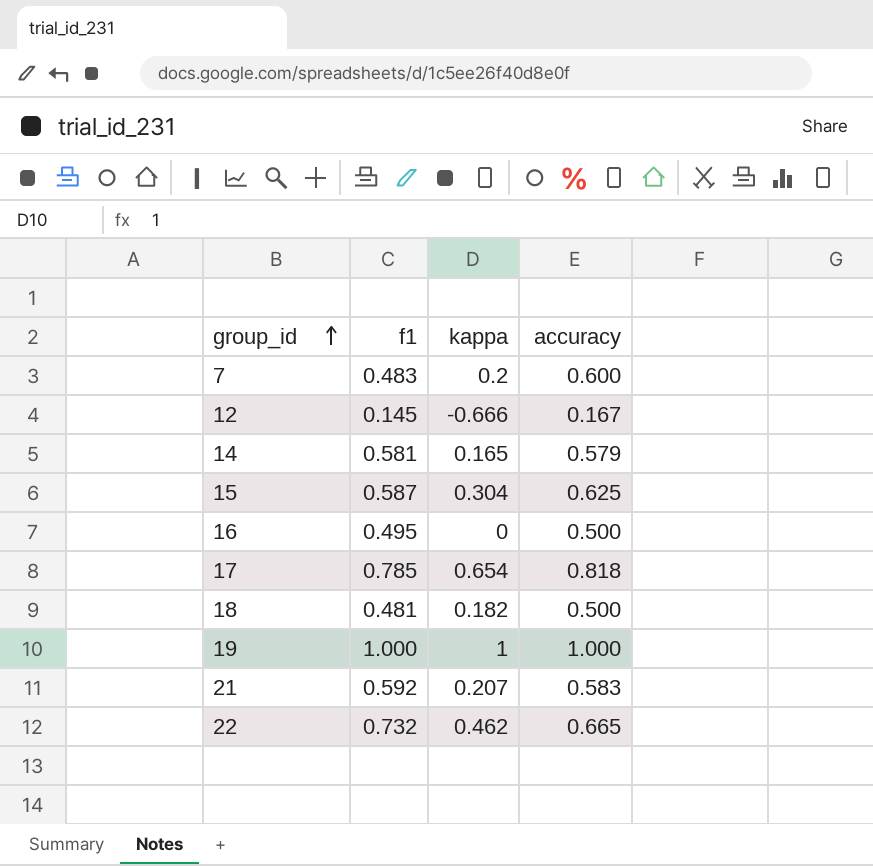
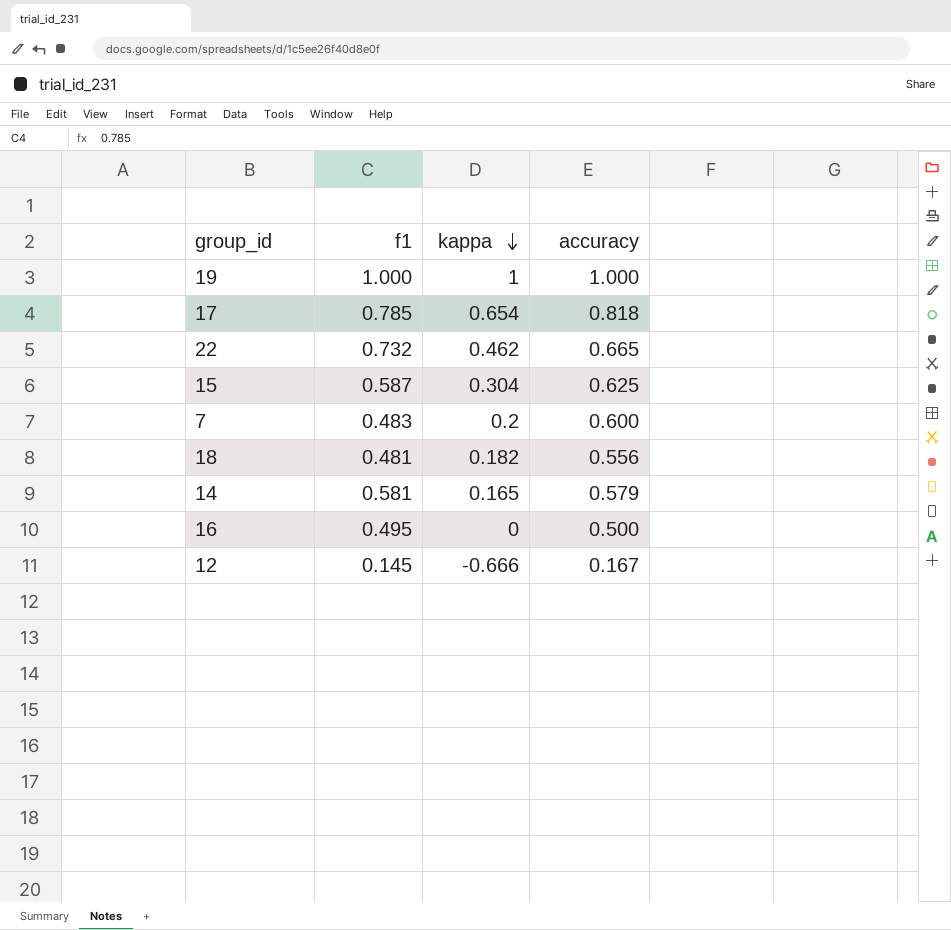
row order: group_id ascending -> kappa descending
row 21: 0.592 | 0.207 | 0.583 -> none
18 | accuracy: 0.500 -> 0.556

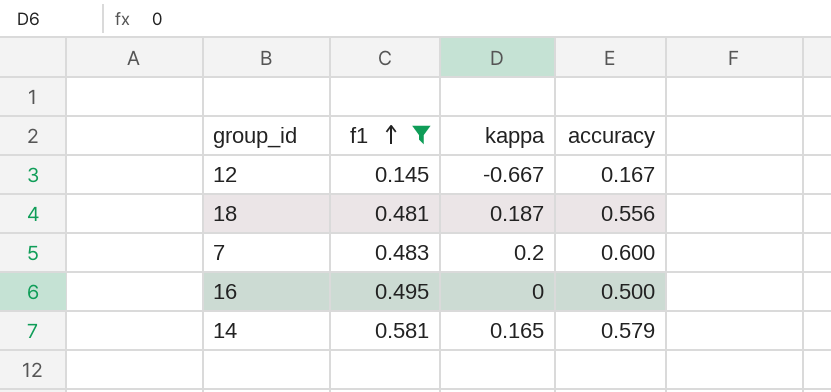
filter: none -> f1 <= 0.581
row order: kappa descending -> f1 ascending
12 | kappa: -0.666 -> -0.667
18 | kappa: 0.182 -> 0.187

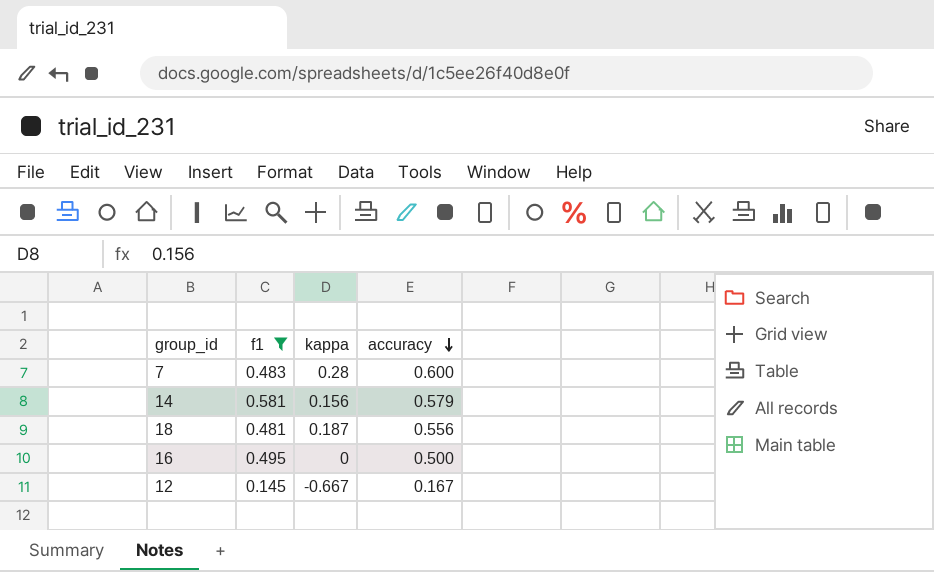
row order: f1 ascending -> accuracy descending
7 | kappa: 0.2 -> 0.28
14 | kappa: 0.165 -> 0.156

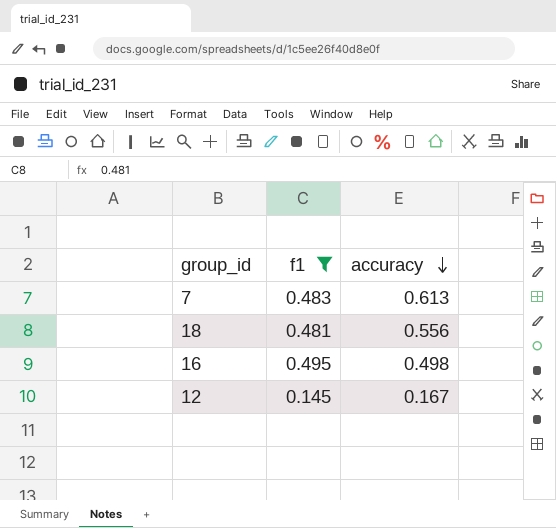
column kappa | position: 3 -> none
row 14: 0.581 | 0.156 | 0.579 -> none
7 | accuracy: 0.600 -> 0.613
16 | accuracy: 0.500 -> 0.498

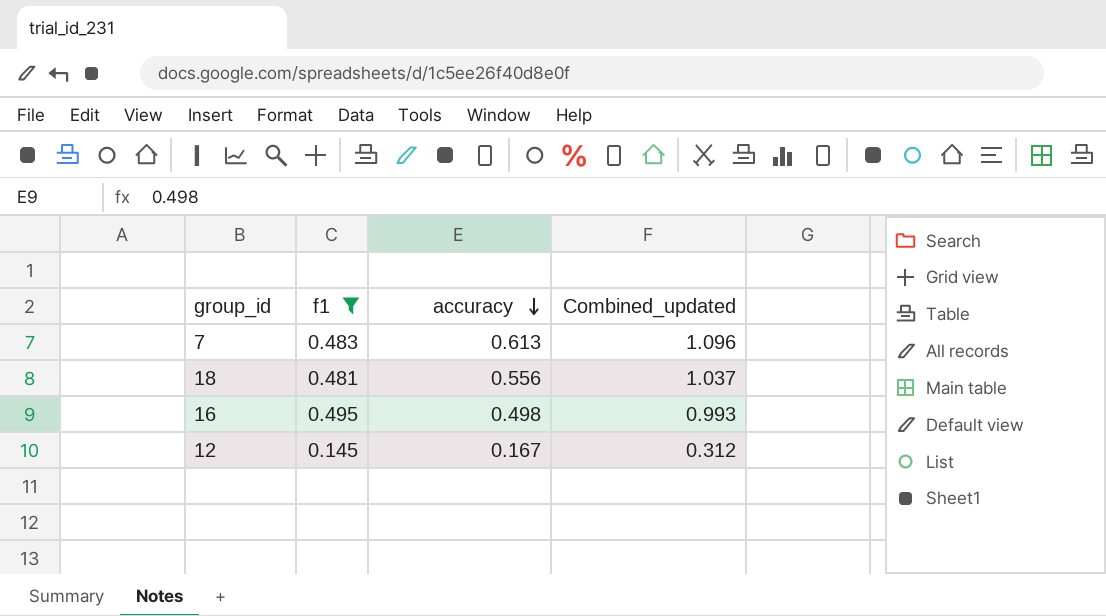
column Combined_updated | formula: none -> [f1] + [accuracy]

